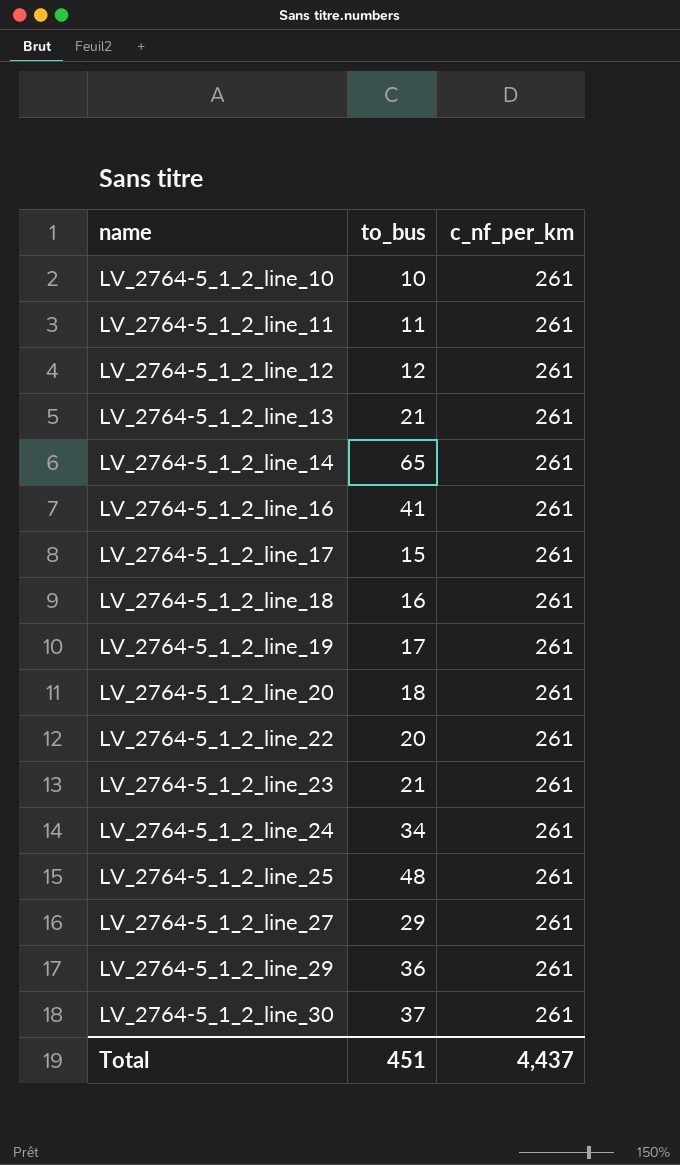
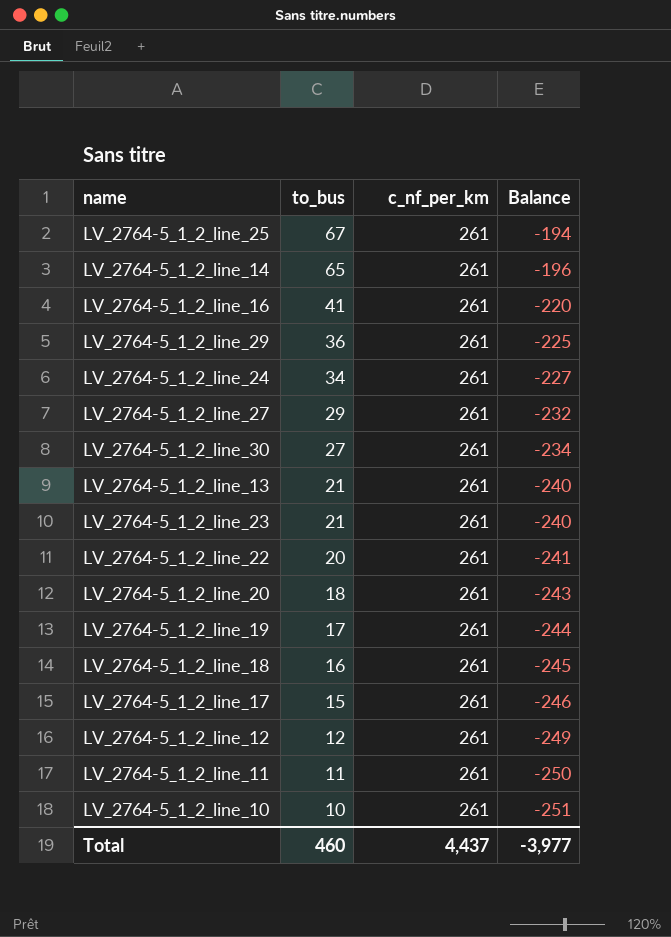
row order: name ascending -> to_bus descending
column Balance | formula: none -> [to_bus] - [c_nf_per_km]
LV_2764-5_1_2_line_25 | to_bus: 48 -> 67
LV_2764-5_1_2_line_30 | to_bus: 37 -> 27
Total | to_bus: 451 -> 460

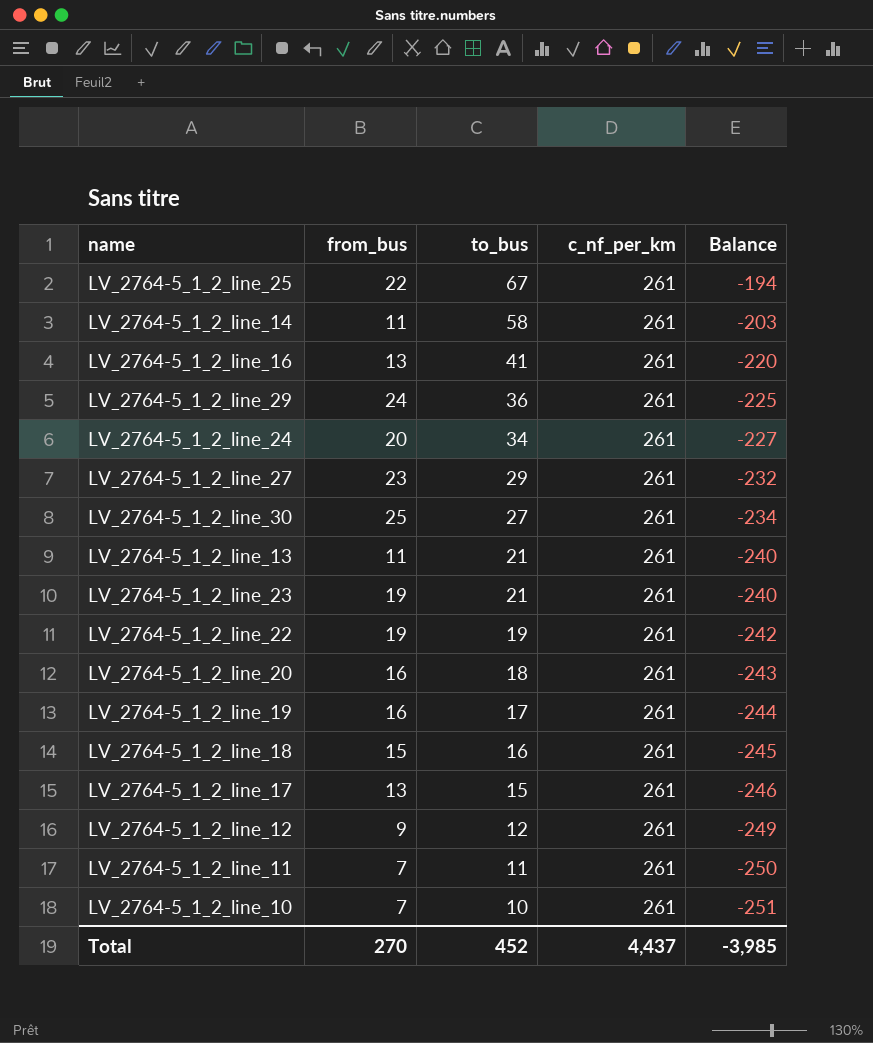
column from_bus | position: none -> 2
LV_2764-5_1_2_line_14 | to_bus: 65 -> 58
LV_2764-5_1_2_line_14 | Balance: -196 -> -203
LV_2764-5_1_2_line_22 | to_bus: 20 -> 19
LV_2764-5_1_2_line_22 | Balance: -241 -> -242
Total | to_bus: 460 -> 452
Total | Balance: -3,977 -> -3,985

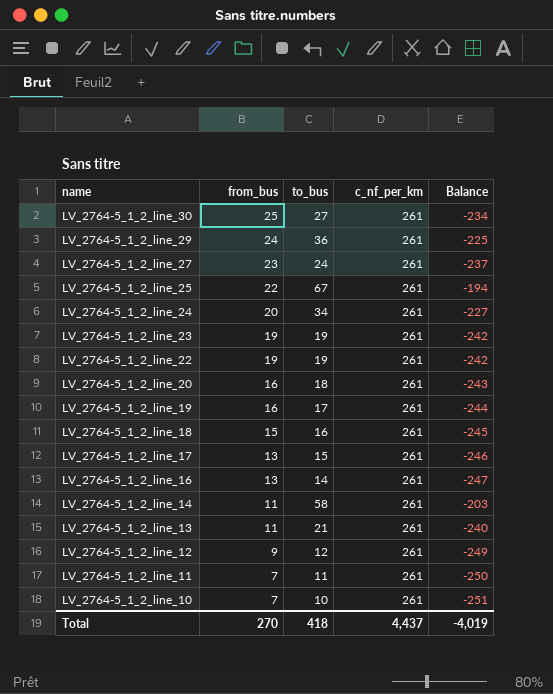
row order: to_bus descending -> name descending
LV_2764-5_1_2_line_27 | to_bus: 29 -> 24
LV_2764-5_1_2_line_27 | Balance: -232 -> -237
LV_2764-5_1_2_line_23 | to_bus: 21 -> 19
LV_2764-5_1_2_line_23 | Balance: -240 -> -242
LV_2764-5_1_2_line_16 | to_bus: 41 -> 14
LV_2764-5_1_2_line_16 | Balance: -220 -> -247
Total | to_bus: 452 -> 418
Total | Balance: -3,985 -> -4,019

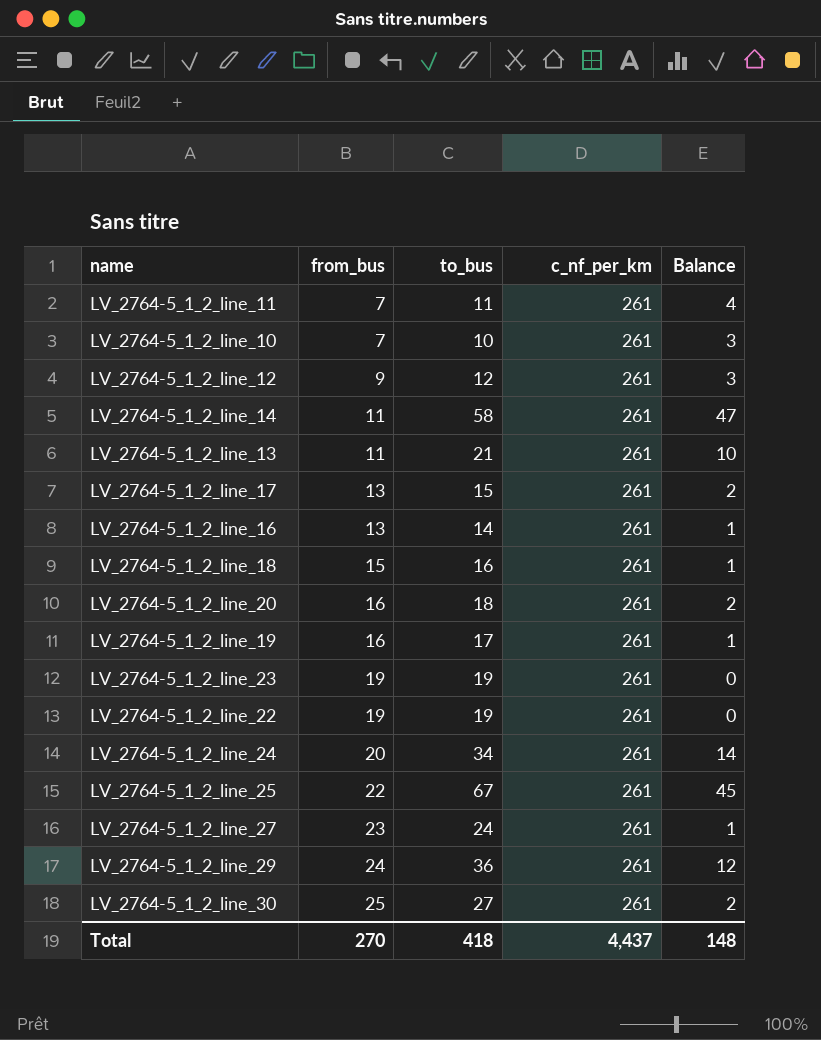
row order: name descending -> from_bus ascending
column Balance | formula: [to_bus] - [c_nf_per_km] -> [to_bus] - [from_bus]
Total | Balance: -4,019 -> 148

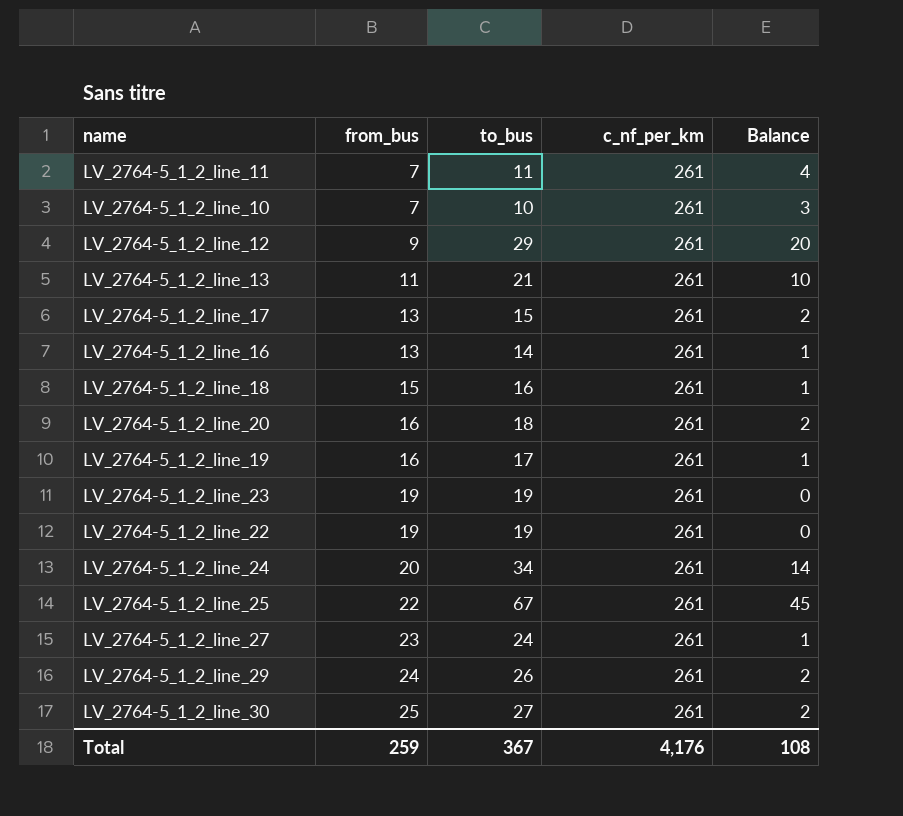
row LV_2764-5_1_2_line_14: 11 | 58 | 261 | 47 -> none
LV_2764-5_1_2_line_12 | to_bus: 12 -> 29
LV_2764-5_1_2_line_12 | Balance: 3 -> 20
LV_2764-5_1_2_line_29 | to_bus: 36 -> 26
LV_2764-5_1_2_line_29 | Balance: 12 -> 2
Total | from_bus: 270 -> 259
Total | to_bus: 418 -> 367
Total | c_nf_per_km: 4,437 -> 4,176
Total | Balance: 148 -> 108

